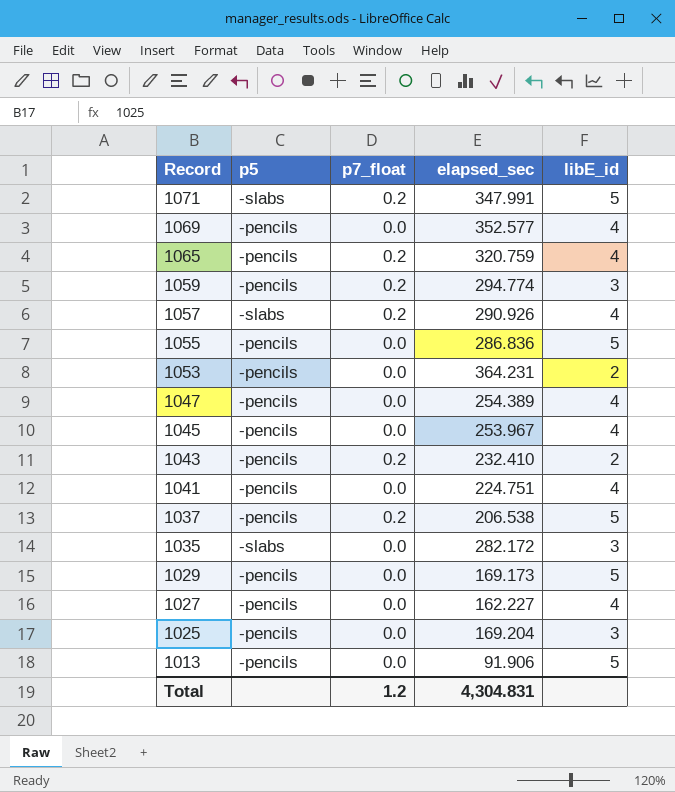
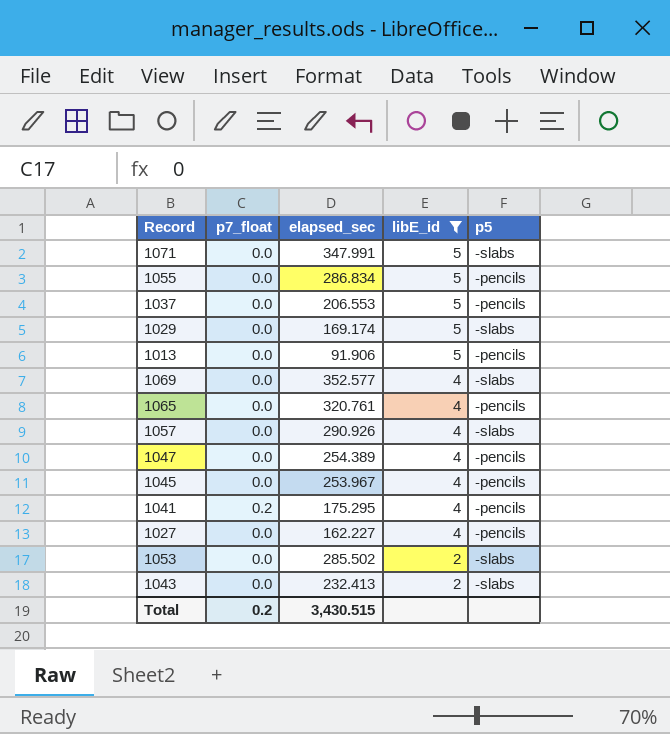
filter: none -> libE_id != 3
row order: Record descending -> libE_id descending
column p5 | position: 2 -> 5
1071 | p7_float: 0.2 -> 0.0
1055 | elapsed_sec: 286.836 -> 286.834
1037 | p7_float: 0.2 -> 0.0
1037 | elapsed_sec: 206.538 -> 206.553
1029 | elapsed_sec: 169.173 -> 169.174
1029 | p5: -pencils -> -slabs
1069 | p5: -pencils -> -slabs
1065 | p7_float: 0.2 -> 0.0
1065 | elapsed_sec: 320.759 -> 320.761
1057 | p7_float: 0.2 -> 0.0
1041 | p7_float: 0.0 -> 0.2
1041 | elapsed_sec: 224.751 -> 175.295
1053 | elapsed_sec: 364.231 -> 285.502
1053 | p5: -pencils -> -slabs
1043 | p7_float: 0.2 -> 0.0
1043 | elapsed_sec: 232.410 -> 232.413
1043 | p5: -pencils -> -slabs
Total | p7_float: 1.2 -> 0.2
Total | elapsed_sec: 4,304.831 -> 3,430.515

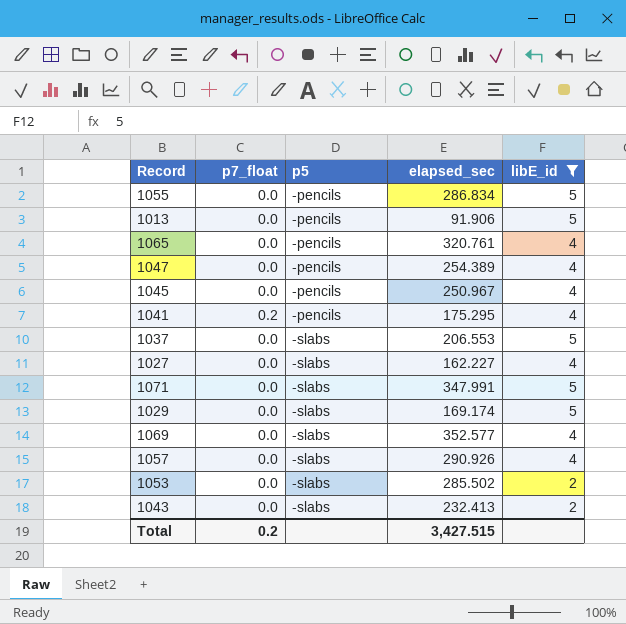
row order: libE_id descending -> p5 ascending
column p5 | position: 5 -> 3
1045 | elapsed_sec: 253.967 -> 250.967
1037 | p5: -pencils -> -slabs
1027 | p5: -pencils -> -slabs
Total | elapsed_sec: 3,430.515 -> 3,427.515

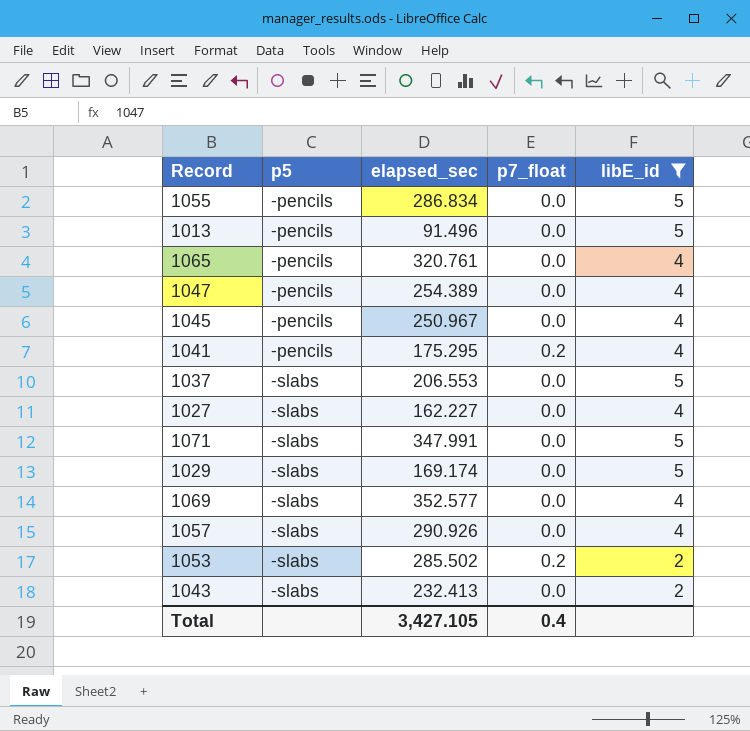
column p7_float | position: 2 -> 4
1013 | elapsed_sec: 91.906 -> 91.496
1053 | p7_float: 0.0 -> 0.2
Total | elapsed_sec: 3,427.515 -> 3,427.105
Total | p7_float: 0.2 -> 0.4

